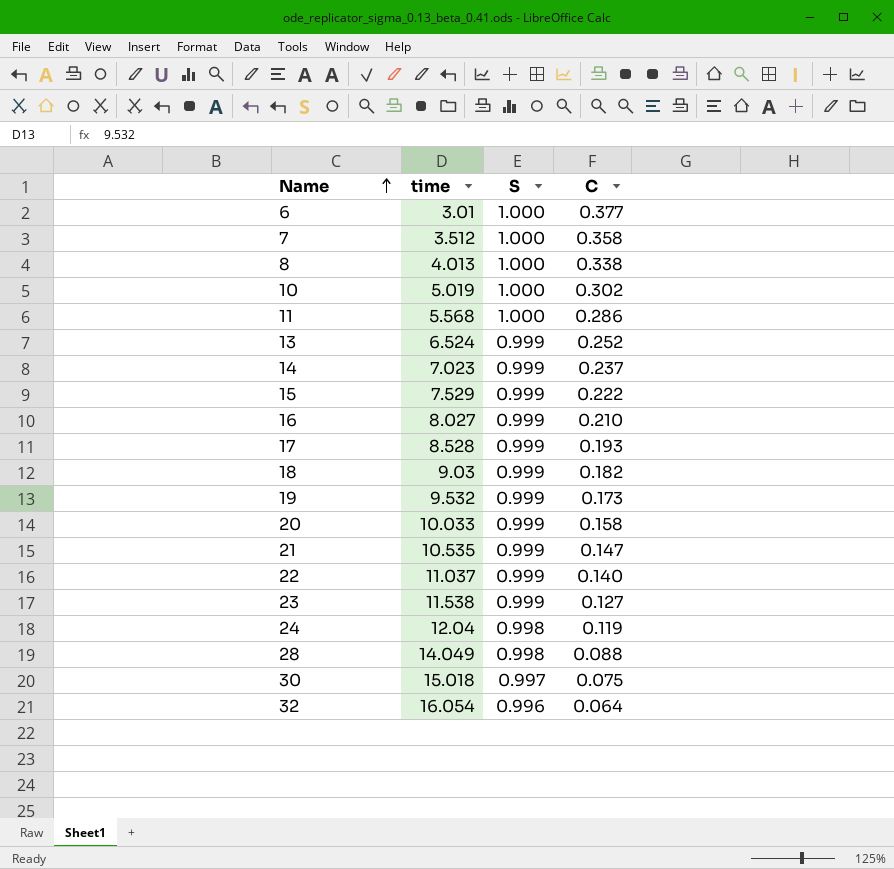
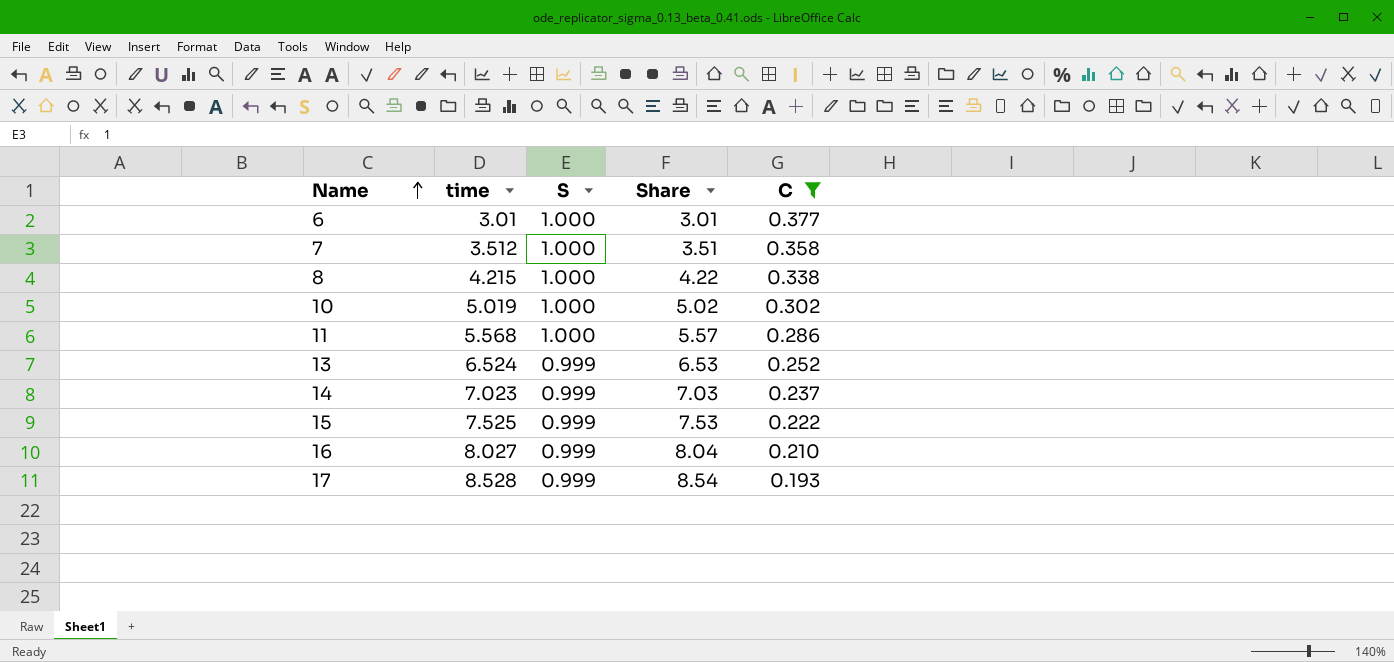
filter: none -> C >= 0.193
column Share | formula: none -> [time] / [S]
8 | time: 4.013 -> 4.215
15 | time: 7.529 -> 7.525

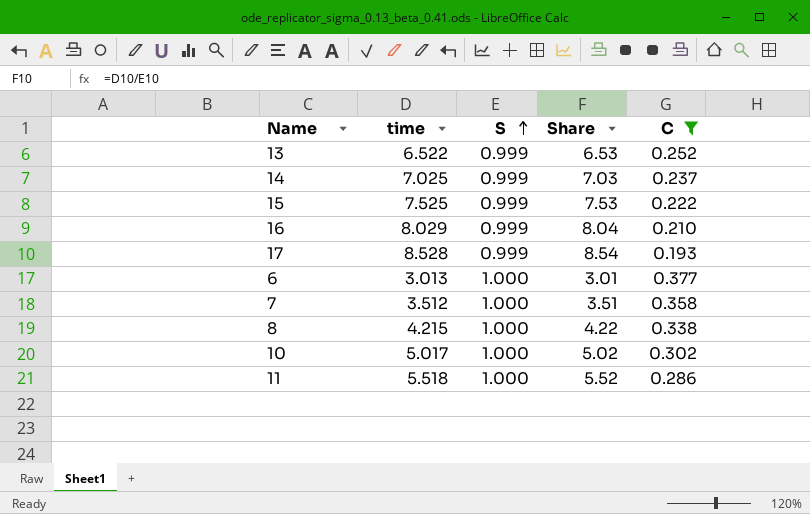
row order: Name ascending -> S ascending
13 | time: 6.524 -> 6.522
14 | time: 7.023 -> 7.025
16 | time: 8.027 -> 8.029
6 | time: 3.01 -> 3.013
10 | time: 5.019 -> 5.017
11 | time: 5.568 -> 5.518
11 | Share: 5.57 -> 5.52

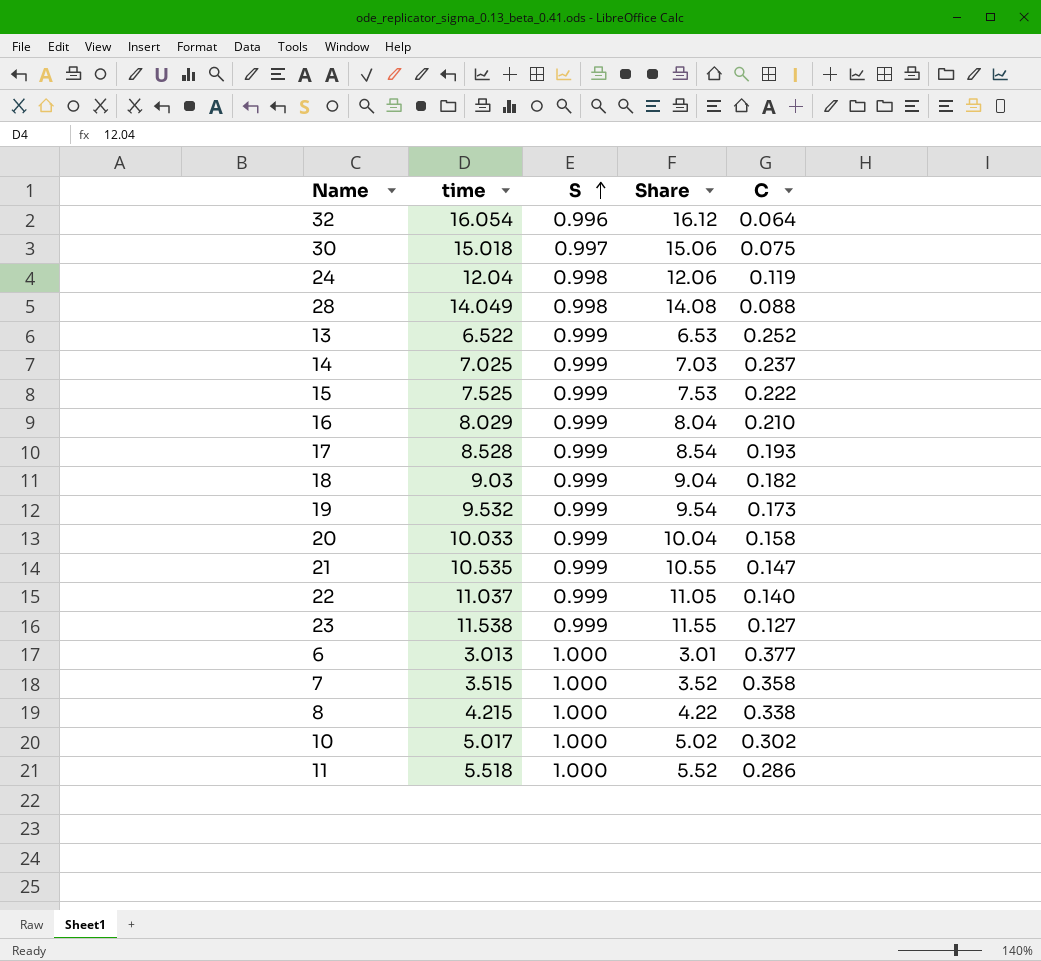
filter: C >= 0.193 -> none
7 | time: 3.512 -> 3.515
7 | Share: 3.51 -> 3.52

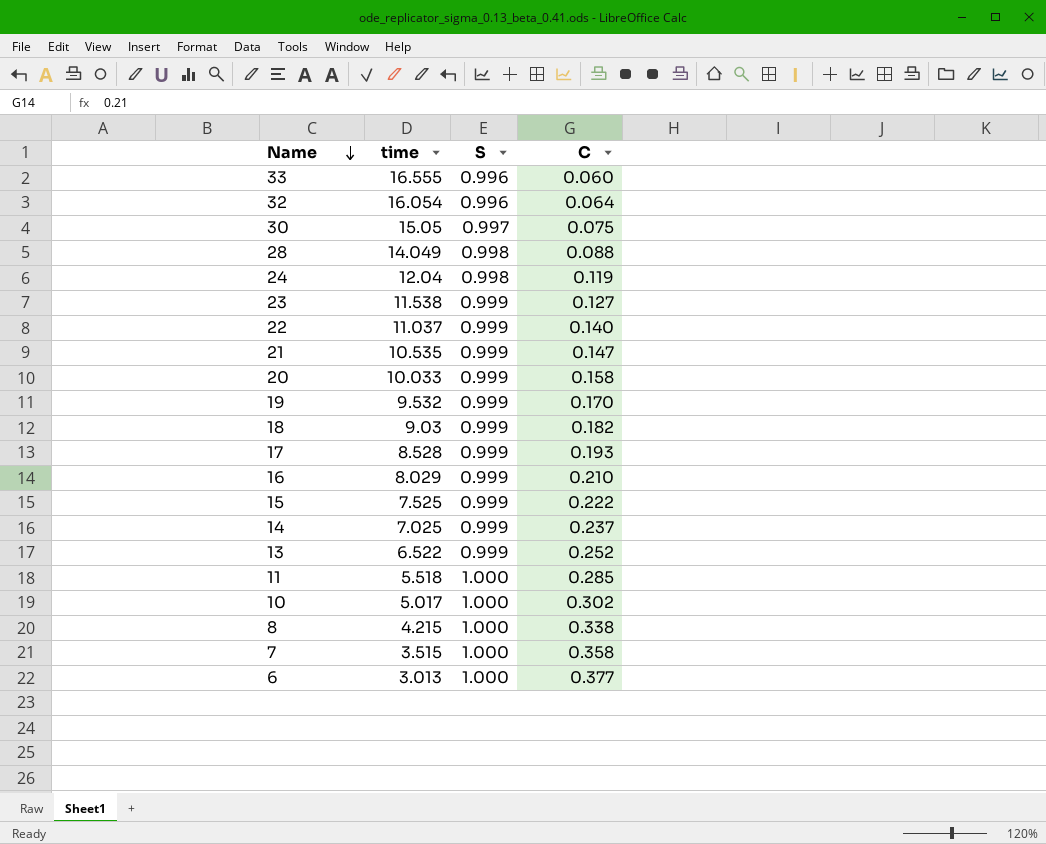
row order: S ascending -> Name descending
column Share | formula: [time] / [S] -> none
row 33: none -> 16.555 | 0.996 | 0.060
30 | time: 15.018 -> 15.05
19 | C: 0.173 -> 0.170
11 | C: 0.286 -> 0.285

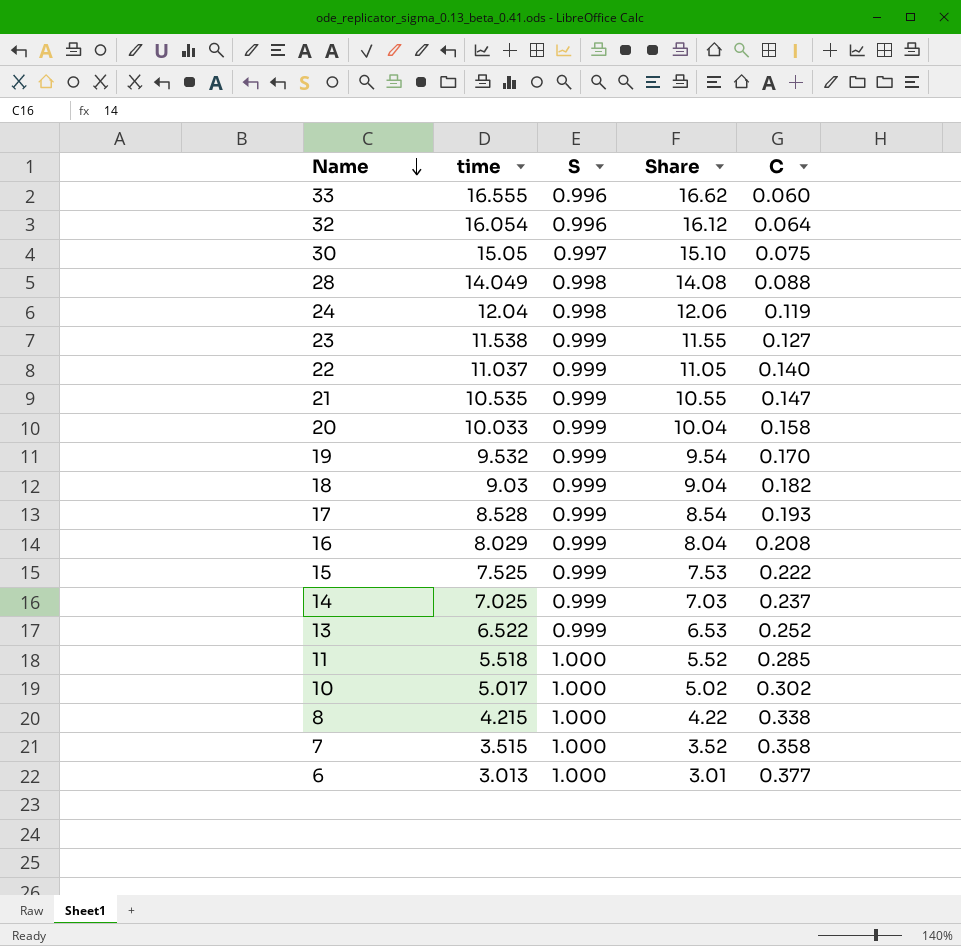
column Share | formula: none -> [time] / [S]
16 | C: 0.210 -> 0.208

